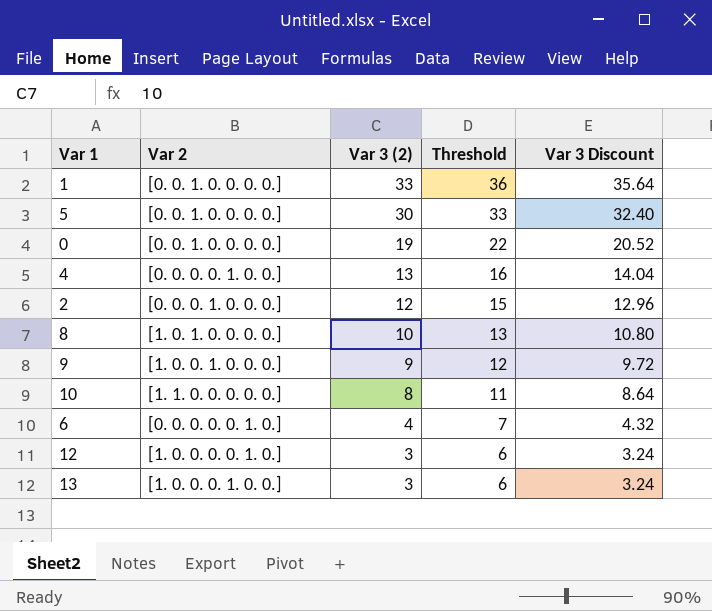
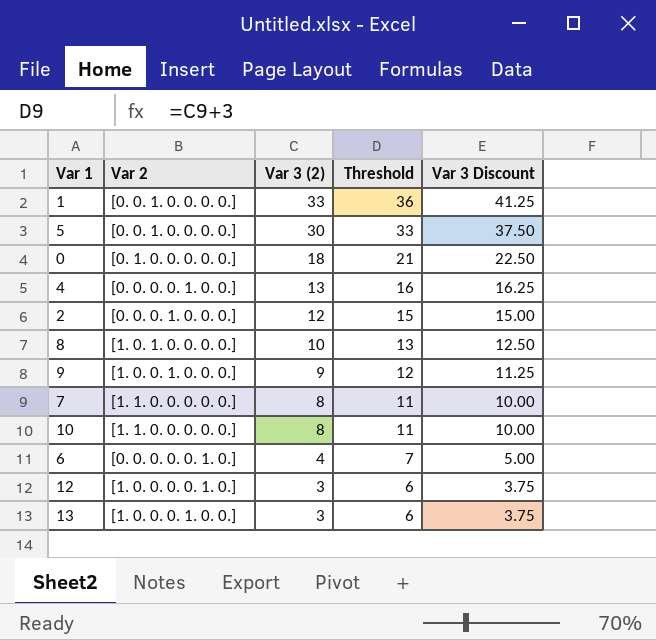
column Var 3 Discount | formula: [Var 3 (2)] * 1.08 -> [Var 3 (2)] * 1.25
0 | Var 2: [0. 0. 1. 0. 0. 0. 0.] -> [0. 1. 0. 0. 0. 0. 0.]
0 | Var 3 (2): 19 -> 18
0 | Threshold: 22 -> 21
row 7: none -> [1. 1. 0. 0. 0. 0. 0.] | 8 | 11 | 10.00

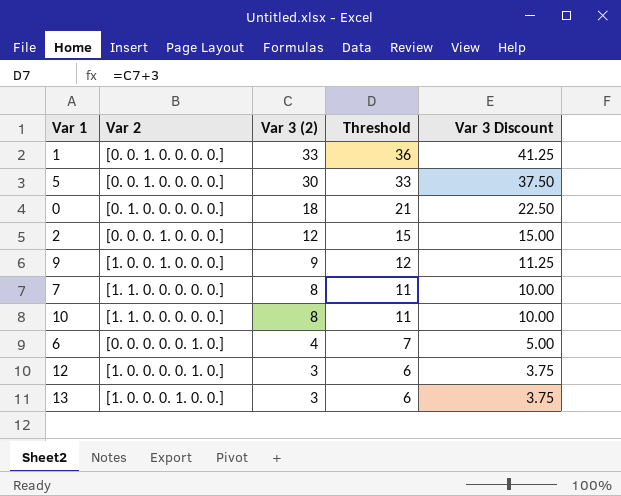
row 4: [0. 0. 0. 0. 1. 0. 0.] | 13 | 16 | 16.25 -> none
row 8: [1. 0. 1. 0. 0. 0. 0.] | 10 | 13 | 12.50 -> none

